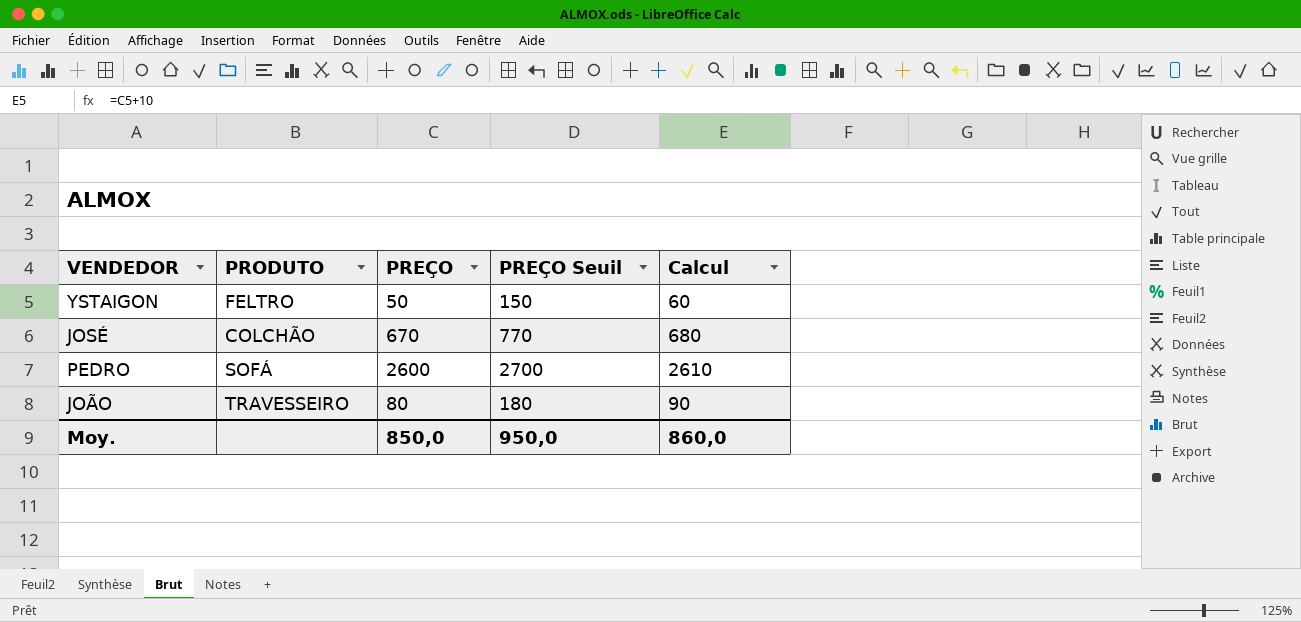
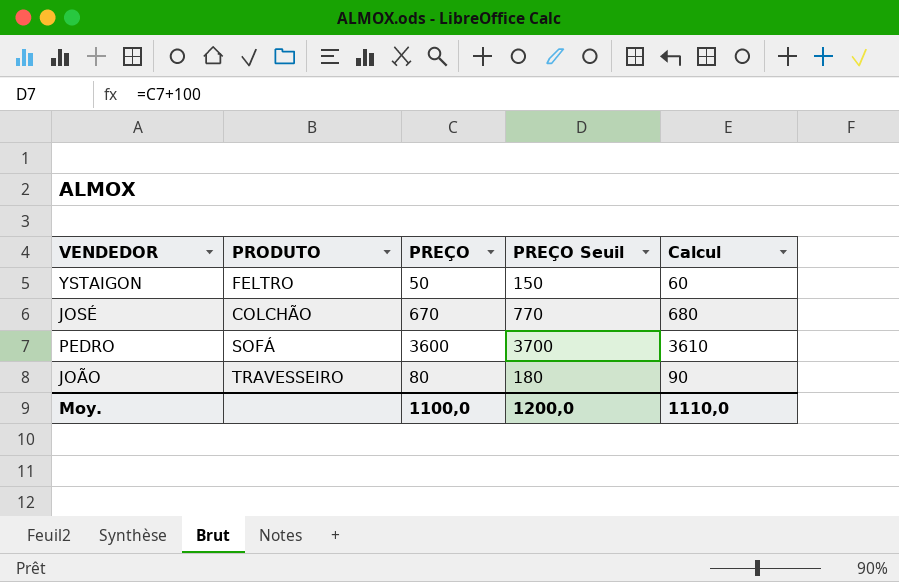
PEDRO | PREÇO: 2600 -> 3600
PEDRO | PREÇO Seuil: 2700 -> 3700
PEDRO | Calcul: 2610 -> 3610
Moy. | PREÇO: 850,0 -> 1100,0
Moy. | PREÇO Seuil: 950,0 -> 1200,0
Moy. | Calcul: 860,0 -> 1110,0

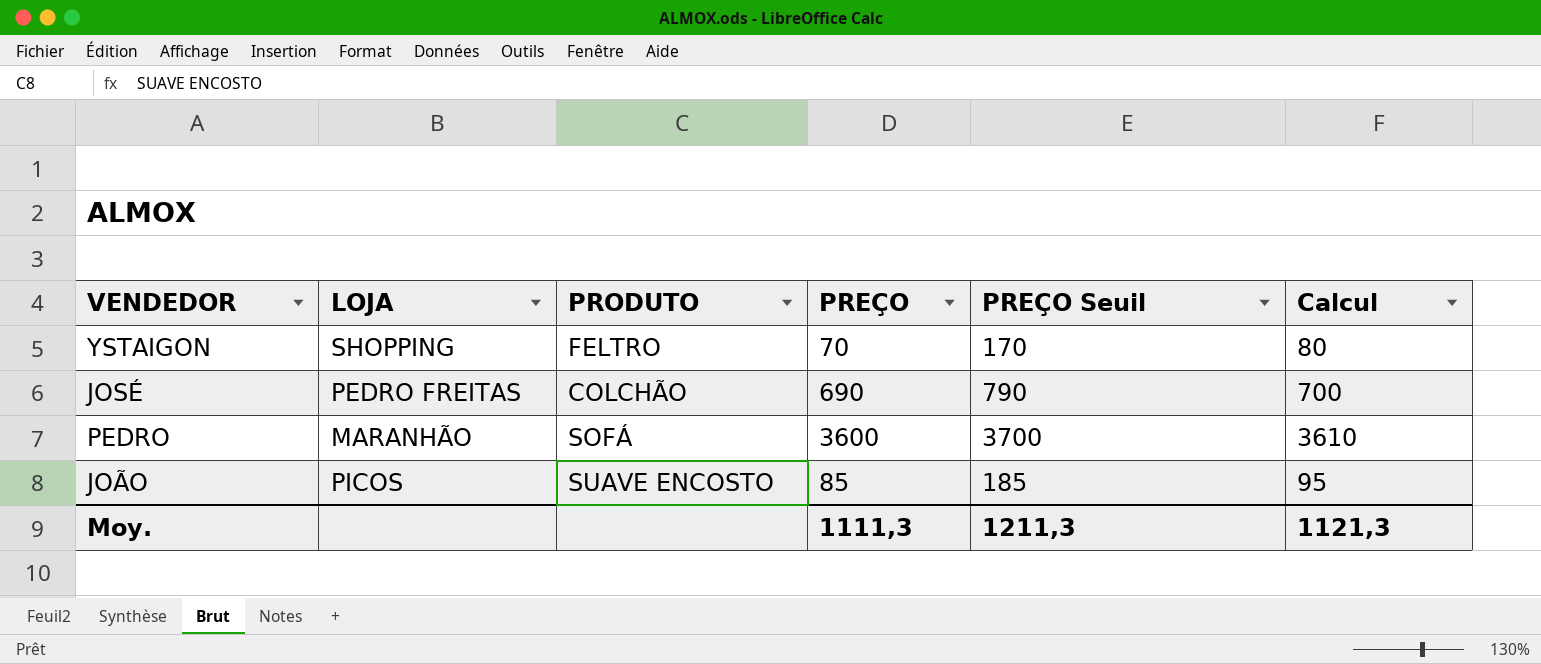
column LOJA | position: none -> 2
YSTAIGON | PREÇO: 50 -> 70
YSTAIGON | PREÇO Seuil: 150 -> 170
YSTAIGON | Calcul: 60 -> 80
JOSÉ | PREÇO: 670 -> 690
JOSÉ | PREÇO Seuil: 770 -> 790
JOSÉ | Calcul: 680 -> 700
JOÃO | PRODUTO: TRAVESSEIRO -> SUAVE ENCOSTO
JOÃO | PREÇO: 80 -> 85
JOÃO | PREÇO Seuil: 180 -> 185
JOÃO | Calcul: 90 -> 95
Moy. | PREÇO: 1100,0 -> 1111,3
Moy. | PREÇO Seuil: 1200,0 -> 1211,3
Moy. | Calcul: 1110,0 -> 1121,3

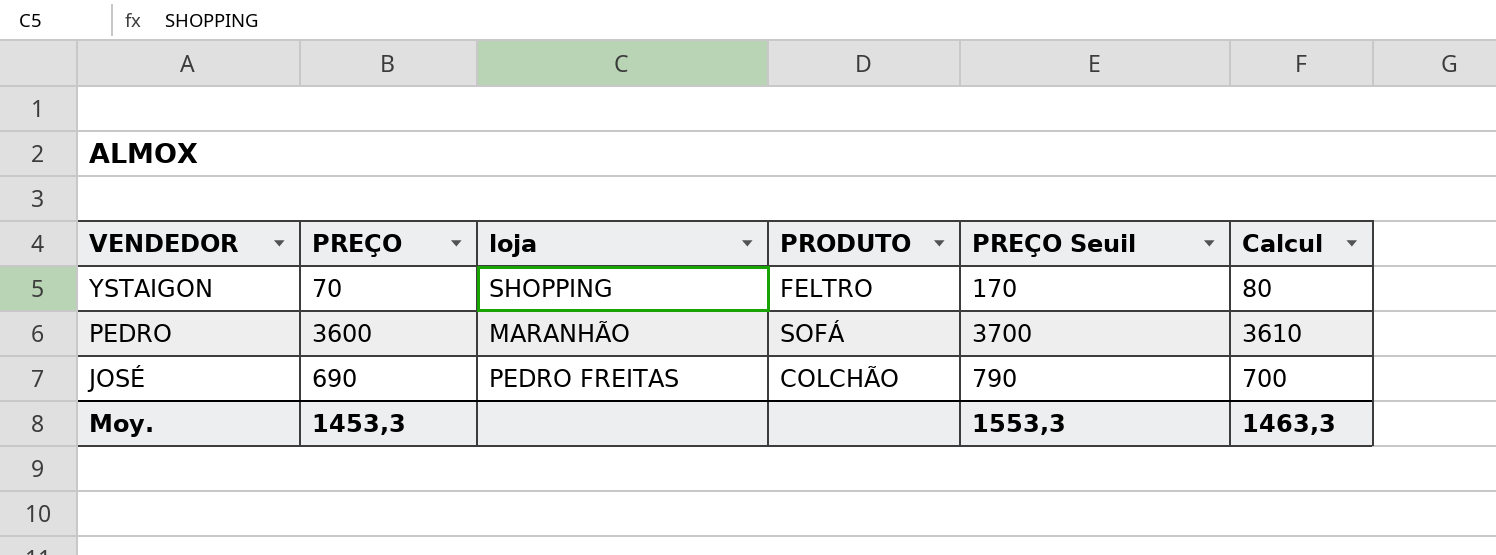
row order: none -> VENDEDOR descending
column PREÇO | position: 4 -> 2
column name: LOJA -> loja
row JOÃO: PICOS | SUAVE ENCOSTO | 85 | 185 | 95 -> none
Moy. | PREÇO: 1111,3 -> 1453,3
Moy. | PREÇO Seuil: 1211,3 -> 1553,3
Moy. | Calcul: 1121,3 -> 1463,3

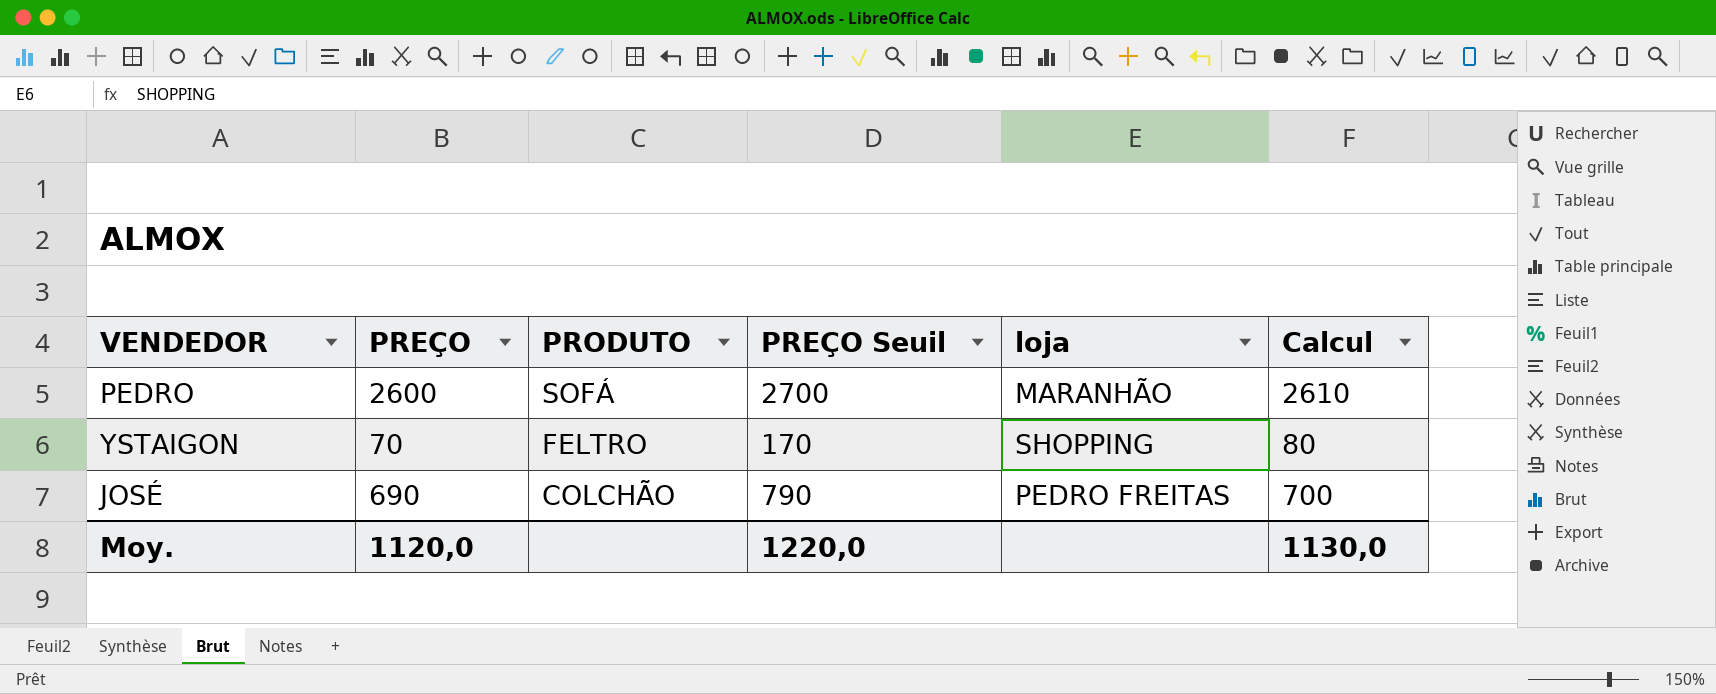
row order: VENDEDOR descending -> PRODUTO descending
column loja | position: 3 -> 5
PEDRO | PREÇO: 3600 -> 2600
PEDRO | PREÇO Seuil: 3700 -> 2700
PEDRO | Calcul: 3610 -> 2610
Moy. | PREÇO: 1453,3 -> 1120,0
Moy. | PREÇO Seuil: 1553,3 -> 1220,0
Moy. | Calcul: 1463,3 -> 1130,0

